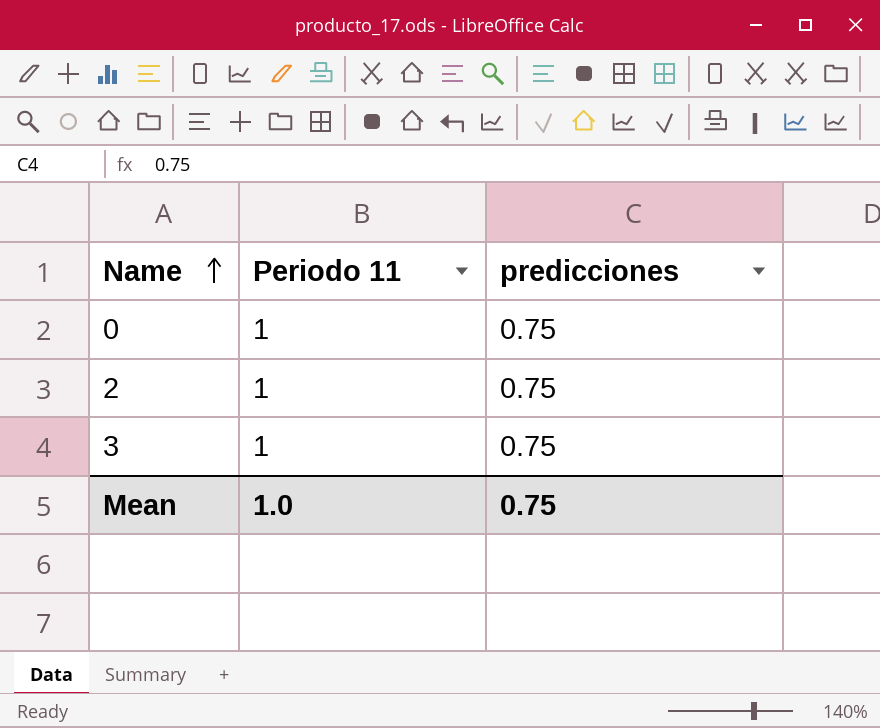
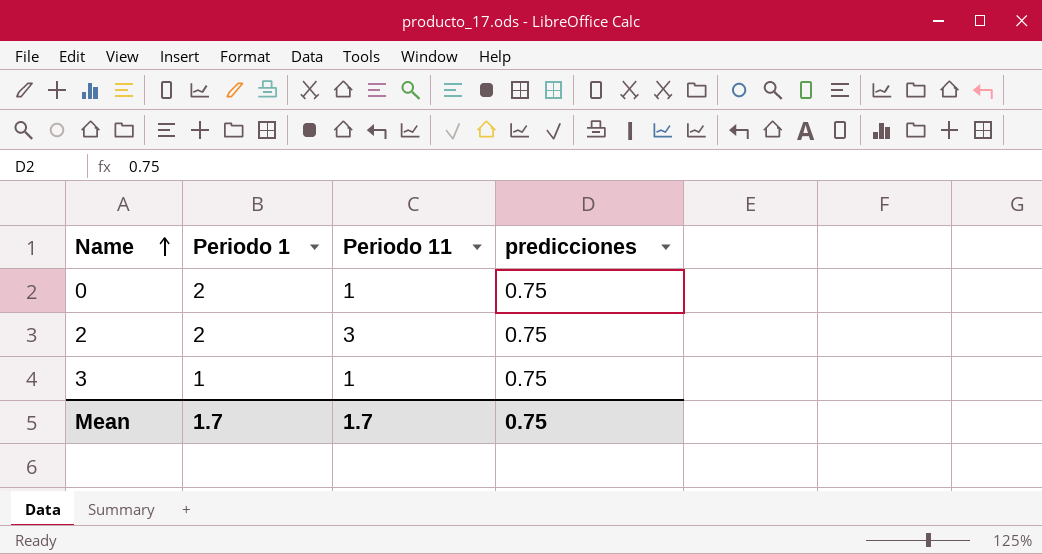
column Periodo 1 | position: none -> 2
2 | Periodo 11: 1 -> 3
Mean | Periodo 11: 1.0 -> 1.7

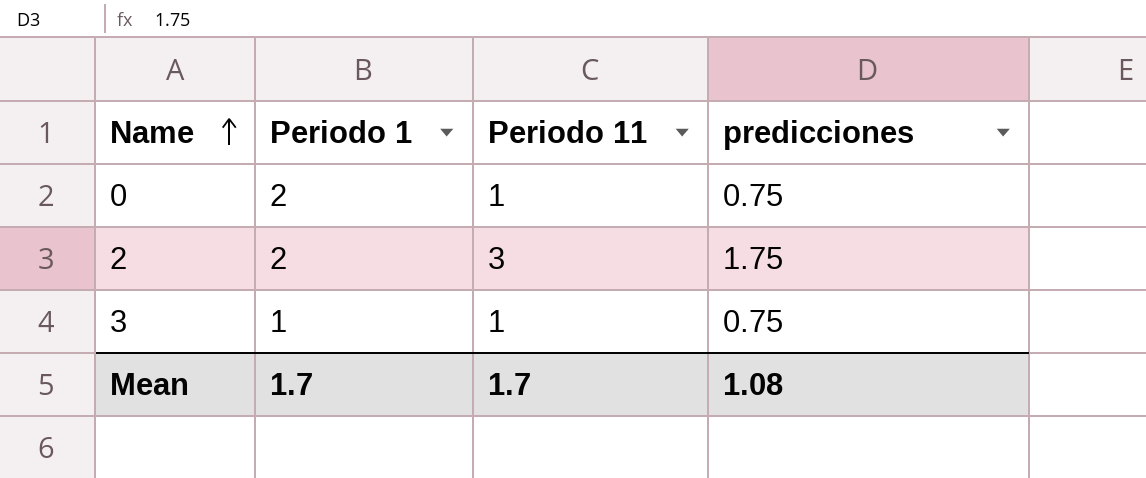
2 | predicciones: 0.75 -> 1.75
Mean | predicciones: 0.75 -> 1.08

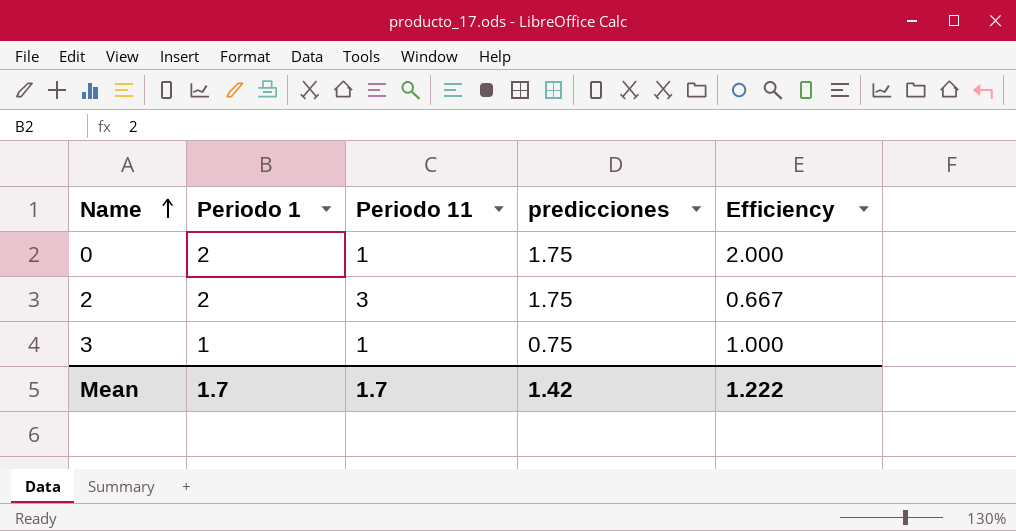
column Efficiency | formula: none -> [Periodo 1] / [Periodo 11]
0 | predicciones: 0.75 -> 1.75
Mean | predicciones: 1.08 -> 1.42

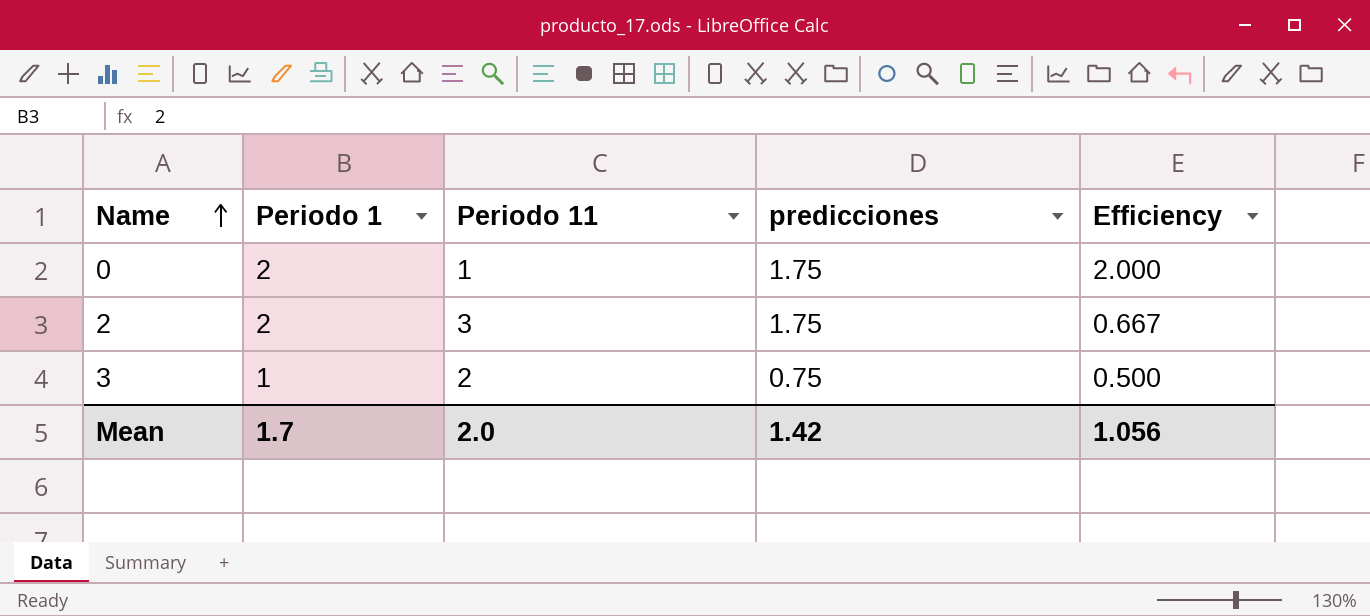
3 | Periodo 11: 1 -> 2
3 | Efficiency: 1.000 -> 0.500
Mean | Periodo 11: 1.7 -> 2.0
Mean | Efficiency: 1.222 -> 1.056

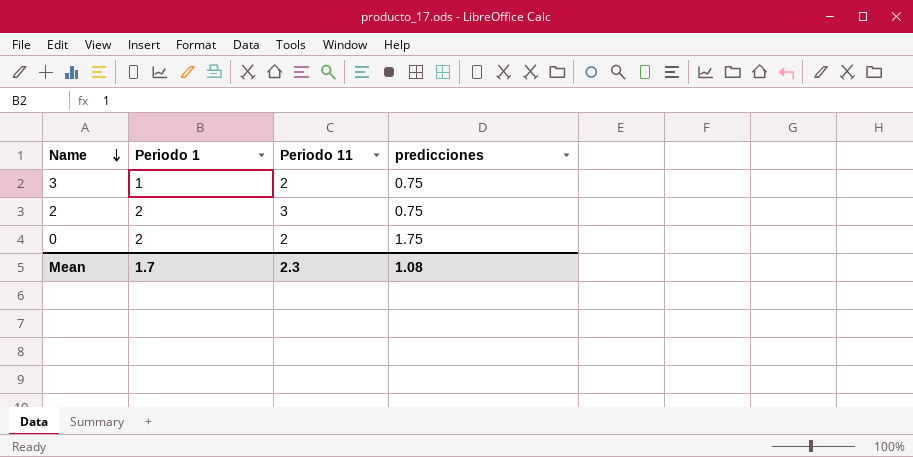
row order: Name ascending -> Name descending
column Efficiency | formula: [Periodo 1] / [Periodo 11] -> none
2 | predicciones: 1.75 -> 0.75
0 | Periodo 11: 1 -> 2
Mean | Periodo 11: 2.0 -> 2.3
Mean | predicciones: 1.42 -> 1.08

